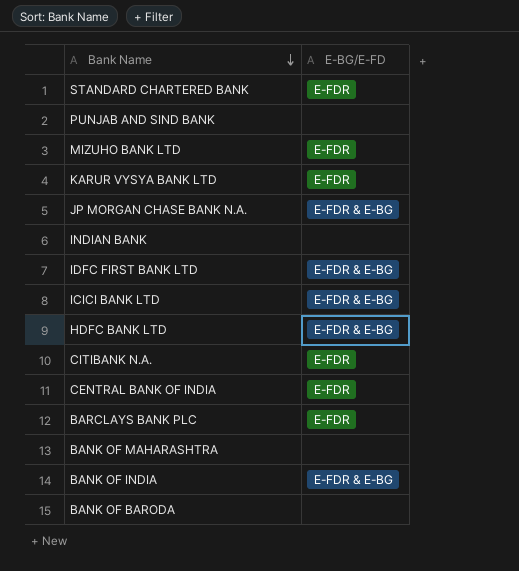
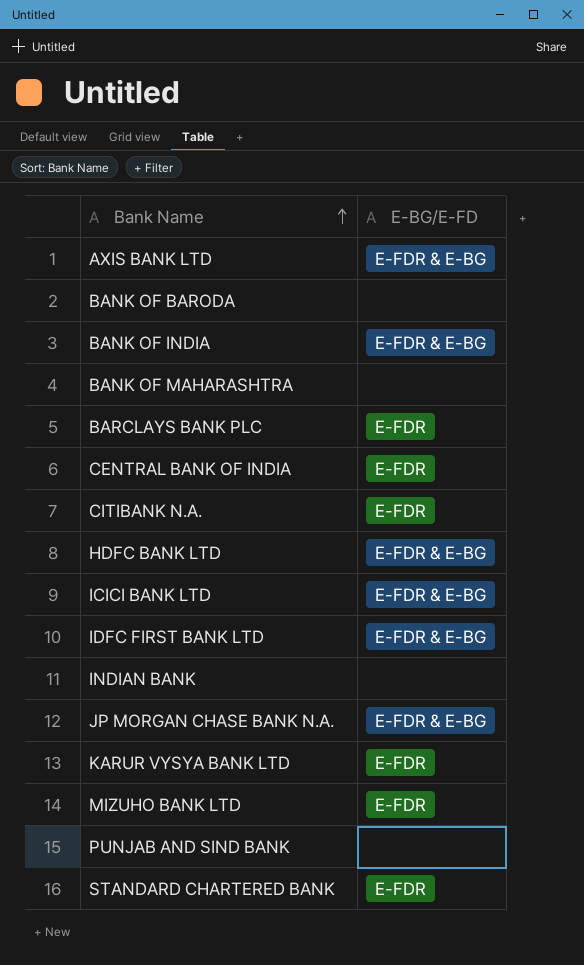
row order: Bank Name descending -> Bank Name ascending
row AXIS BANK LTD: none -> E-FDR & E-BG

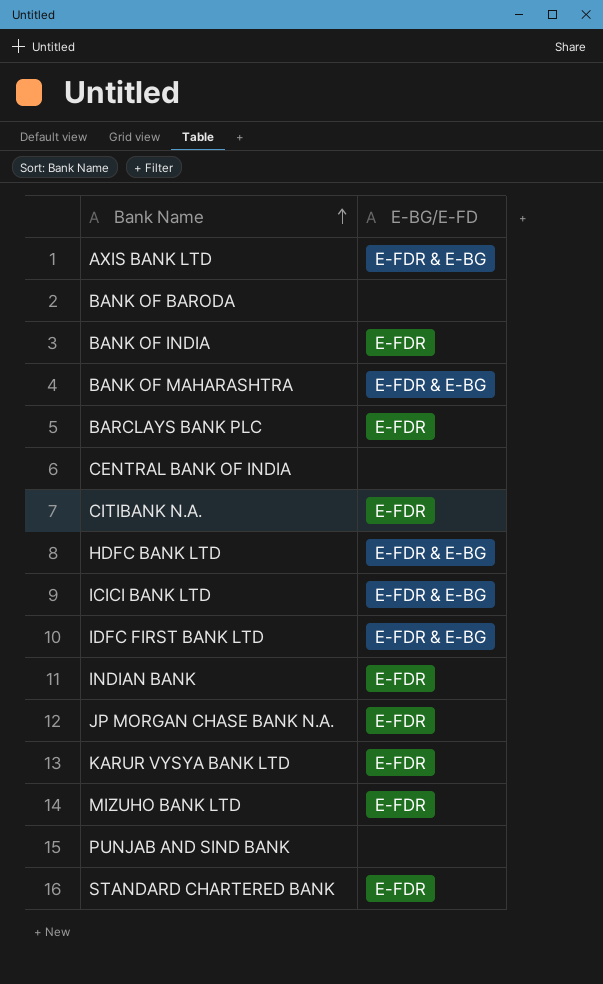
BANK OF INDIA | E-BG/E-FD: E-FDR & E-BG -> E-FDR
BANK OF MAHARASHTRA | E-BG/E-FD: none -> E-FDR & E-BG
CENTRAL BANK OF INDIA | E-BG/E-FD: E-FDR -> none
INDIAN BANK | E-BG/E-FD: none -> E-FDR
JP MORGAN CHASE BANK N.A. | E-BG/E-FD: E-FDR & E-BG -> E-FDR

